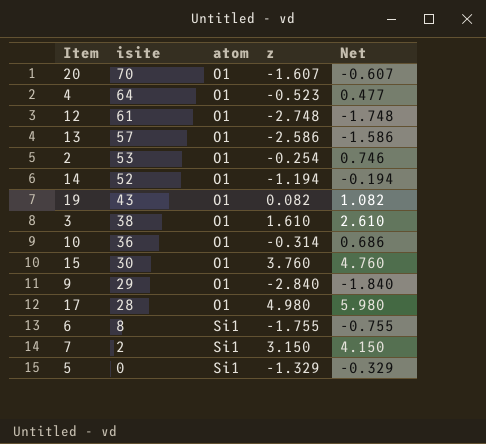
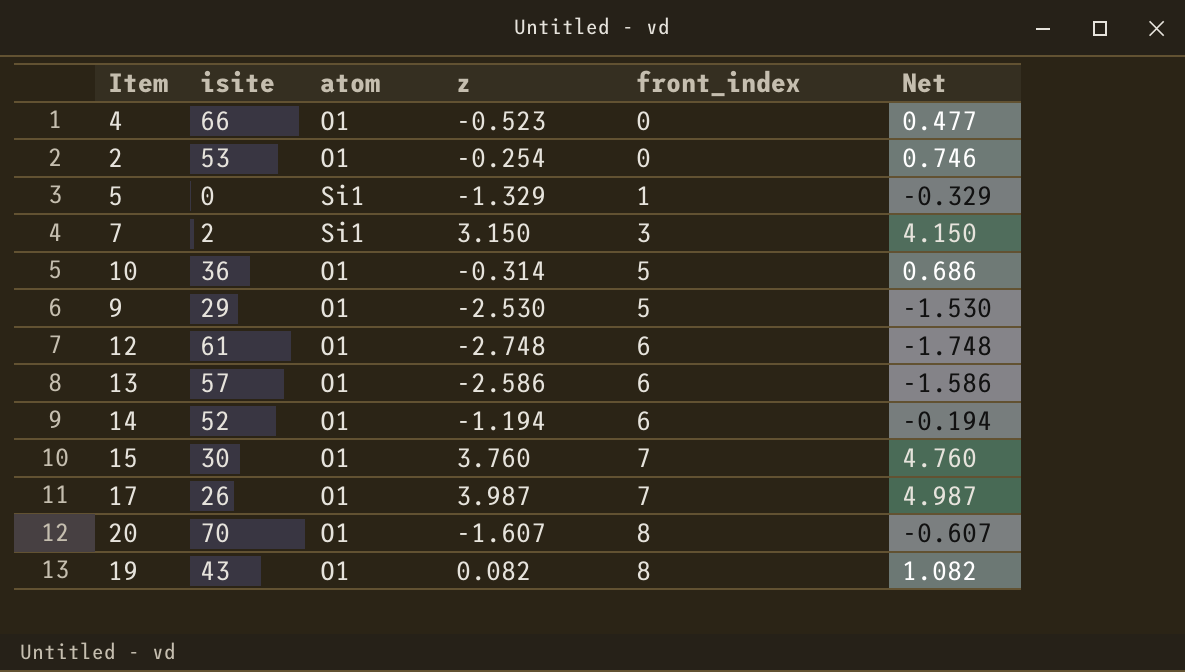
row order: isite descending -> front_index ascending
column front_index | position: none -> 5
row 3: 38 | O1 | 1.610 | 2.610 -> none
row 6: 8 | Si1 | -1.755 | -0.755 -> none
4 | isite: 64 -> 66
9 | z: -2.840 -> -2.530
9 | Net: -1.840 -> -1.530
17 | isite: 28 -> 26
17 | z: 4.980 -> 3.987
17 | Net: 5.980 -> 4.987

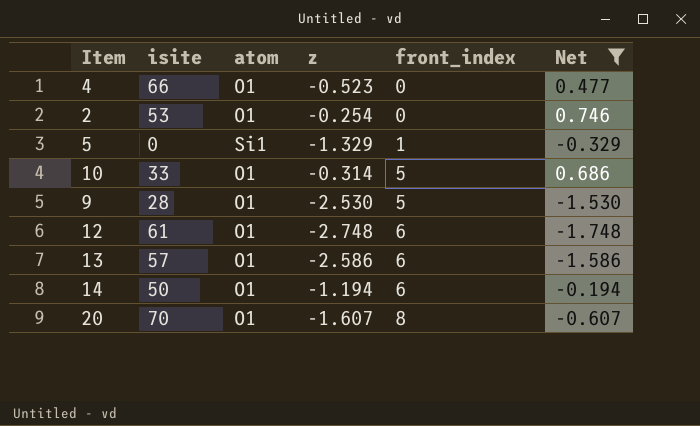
filter: none -> Net <= 0.746
10 | isite: 36 -> 33
9 | isite: 29 -> 28
14 | isite: 52 -> 50

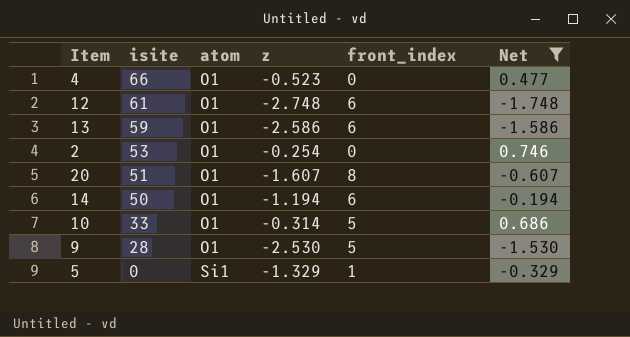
row order: front_index ascending -> isite descending
13 | isite: 57 -> 59
20 | isite: 70 -> 51

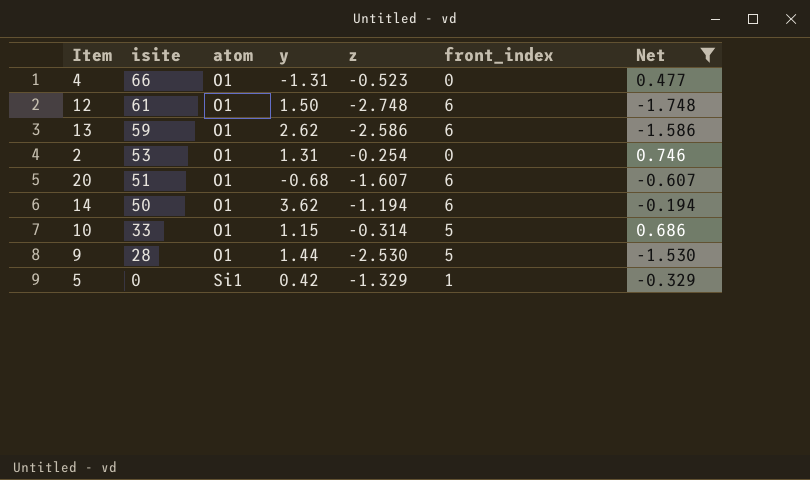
column y | position: none -> 4
20 | front_index: 8 -> 6

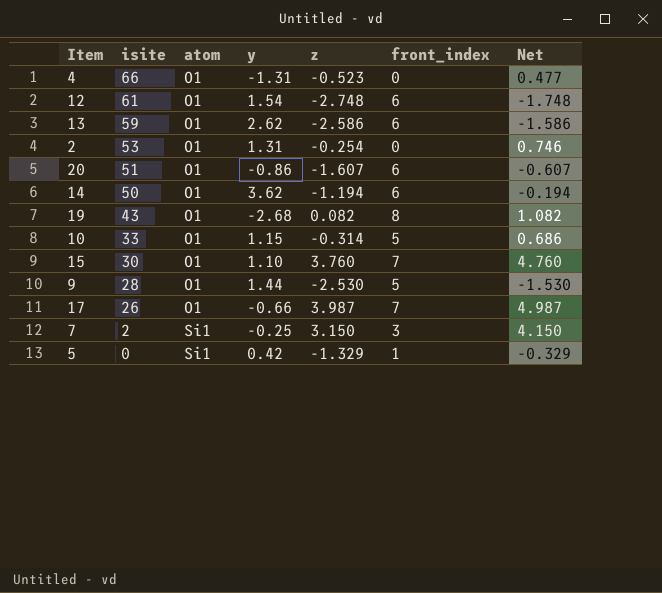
filter: Net <= 0.746 -> none
12 | y: 1.50 -> 1.54
20 | y: -0.68 -> -0.86

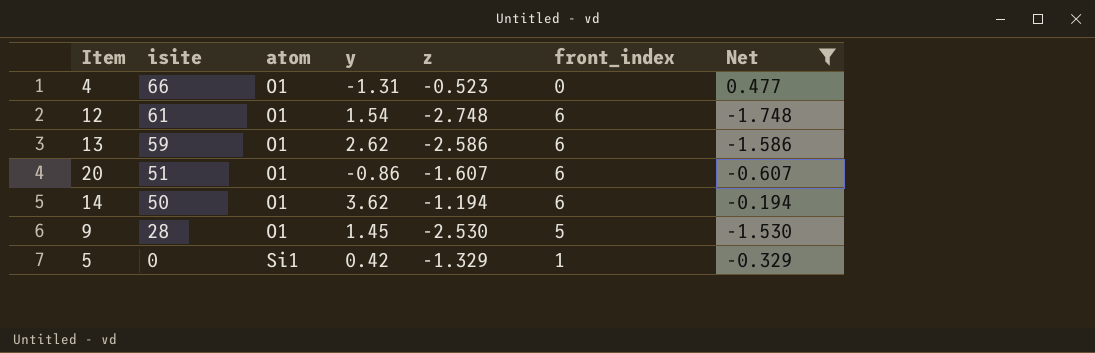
filter: none -> Net <= 0.477
9 | y: 1.44 -> 1.45

